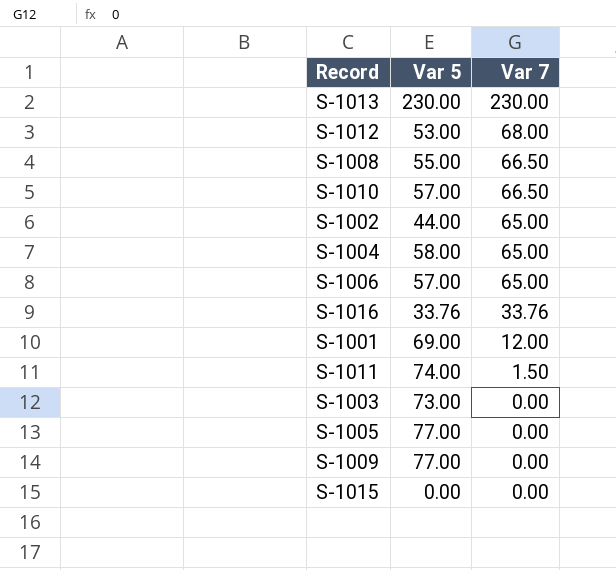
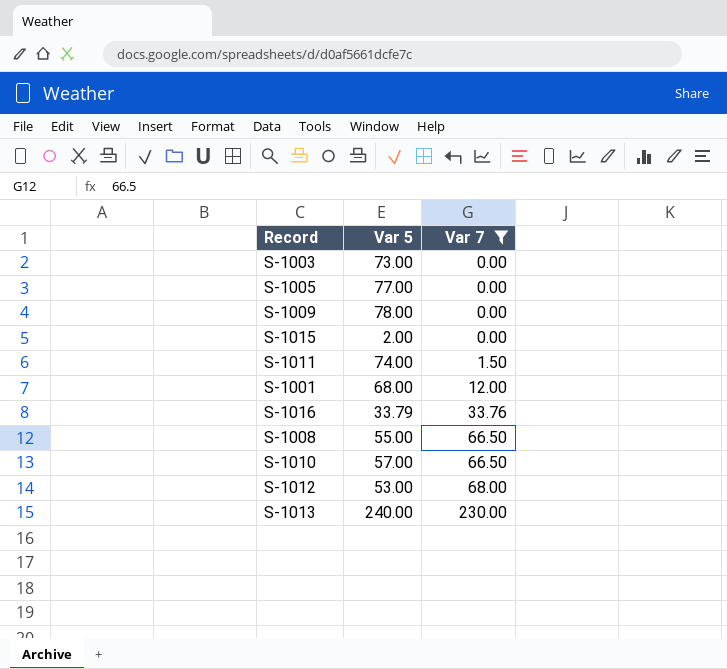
filter: none -> Var 7 != 65.00
row order: Var 7 descending -> Var 7 ascending
S-1009 | Var 5: 77.00 -> 78.00
S-1015 | Var 5: 0.00 -> 2.00
S-1001 | Var 5: 69.00 -> 68.00
S-1016 | Var 5: 33.76 -> 33.79
S-1013 | Var 5: 230.00 -> 240.00

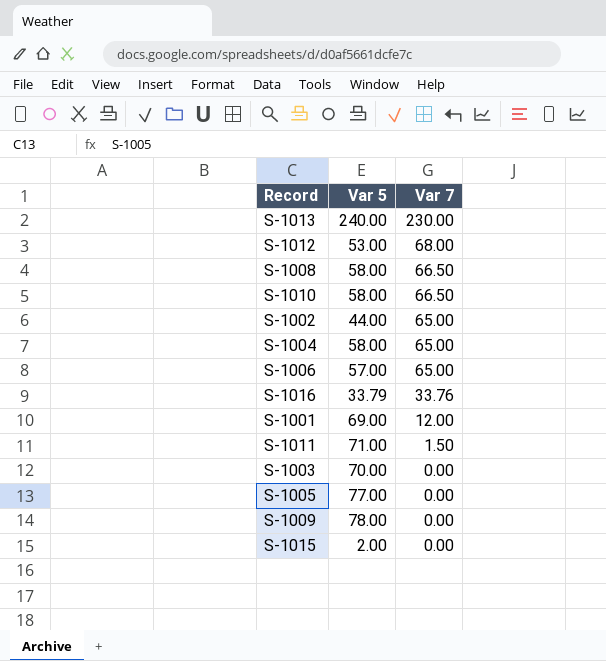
filter: Var 7 != 65.00 -> none
row order: Var 7 ascending -> Var 7 descending
S-1008 | Var 5: 55.00 -> 58.00
S-1010 | Var 5: 57.00 -> 58.00
S-1001 | Var 5: 68.00 -> 69.00
S-1011 | Var 5: 74.00 -> 71.00
S-1003 | Var 5: 73.00 -> 70.00

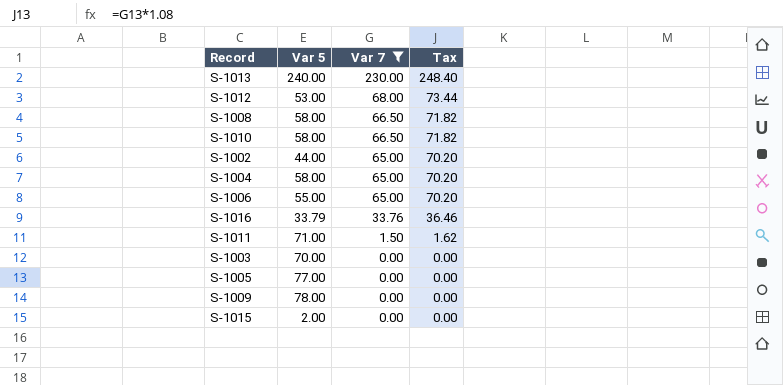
filter: none -> Var 7 != 12.00
column Tax | formula: none -> [Var 7] * 1.08
S-1006 | Var 5: 57.00 -> 55.00

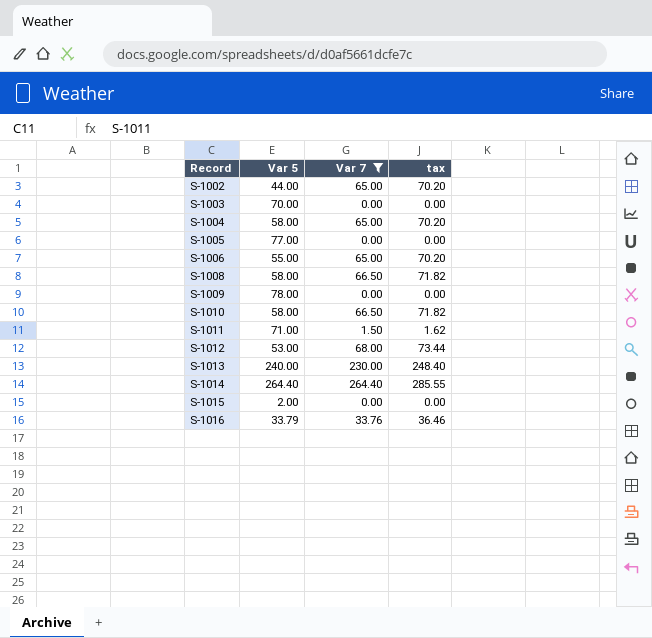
row order: Var 7 descending -> Record ascending
column name: Tax -> tax
row S-1014: none -> 264.40 | 264.40 | 285.55

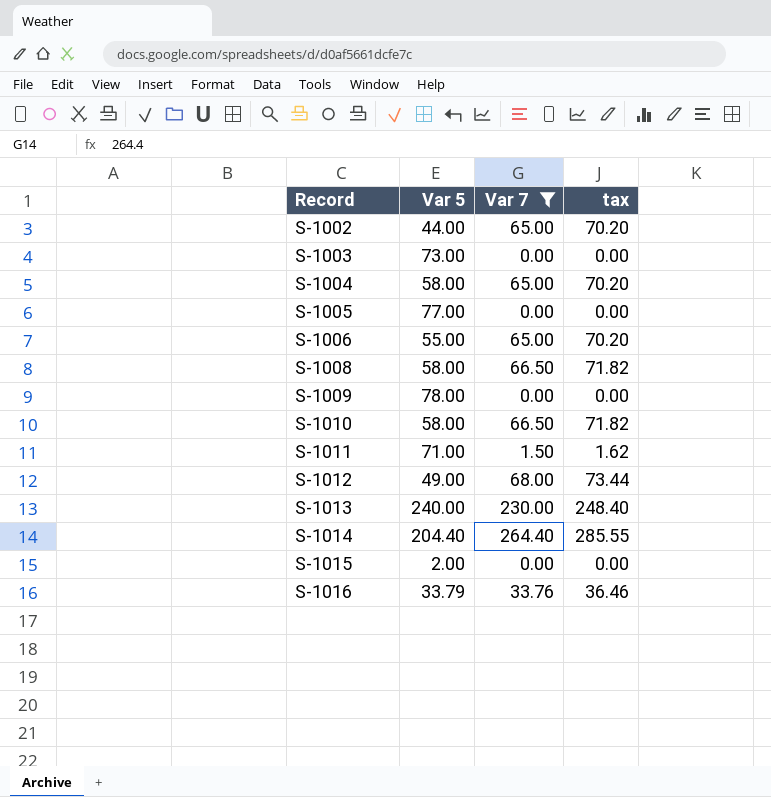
S-1003 | Var 5: 70.00 -> 73.00
S-1012 | Var 5: 53.00 -> 49.00
S-1014 | Var 5: 264.40 -> 204.40

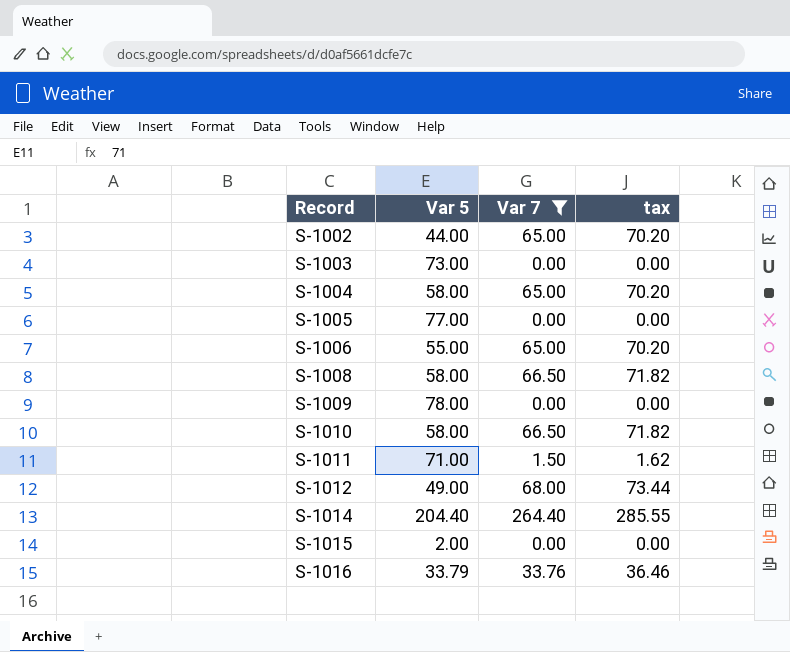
row S-1013: 240.00 | 230.00 | 248.40 -> none

